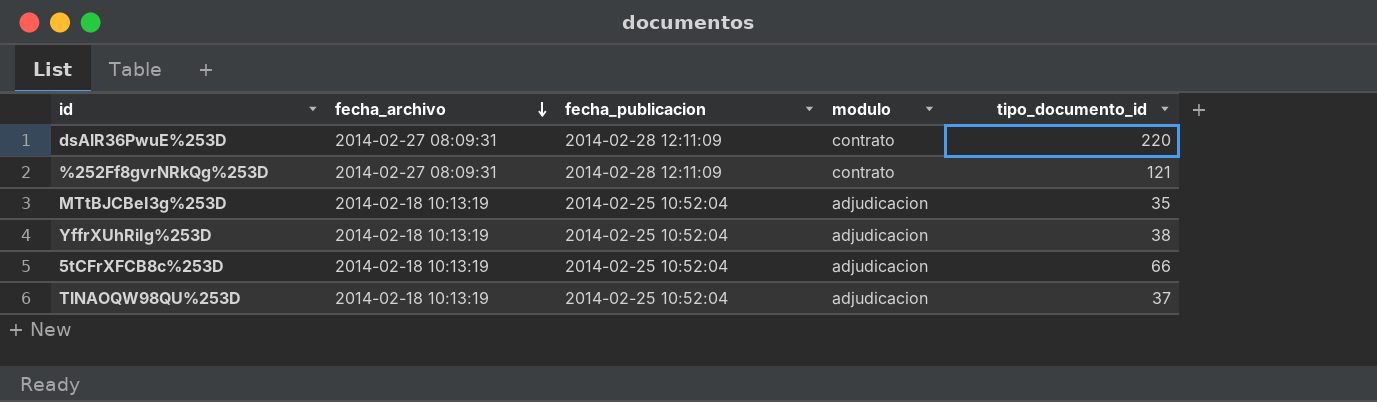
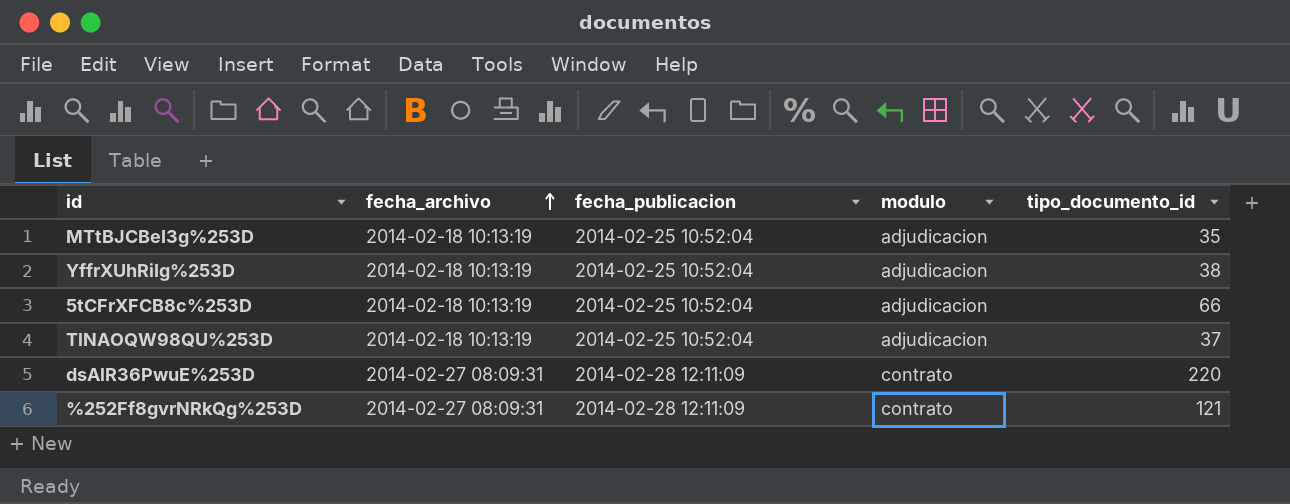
row order: fecha_archivo descending -> fecha_archivo ascending

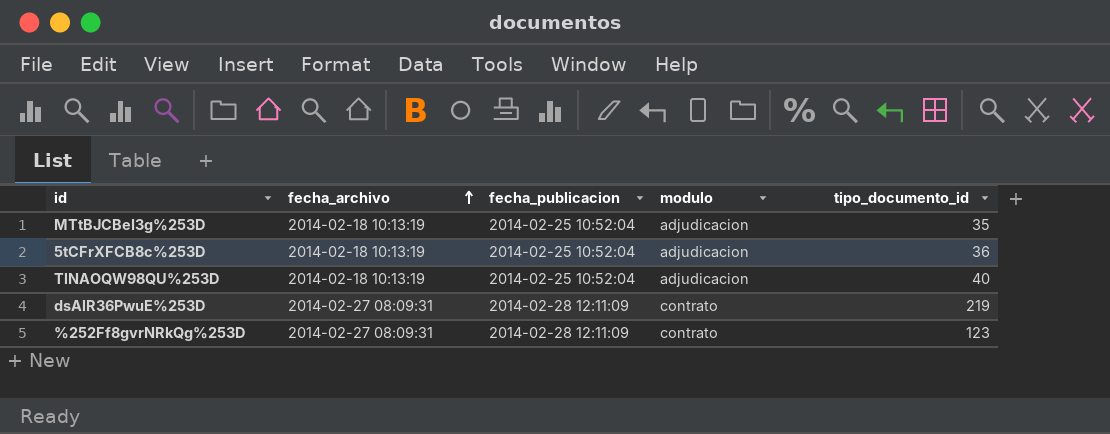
row YffrXUhRiIg%253D: 2014-02-18 10:13:19 | 2014-02-25 10:52:04 | adjudicacion | 38 -> none
5tCFrXFCB8c%253D | tipo_documento_id: 66 -> 36
TlNAOQW98QU%253D | tipo_documento_id: 37 -> 40
dsAlR36PwuE%253D | tipo_documento_id: 220 -> 219
%252Ff8gvrNRkQg%253D | tipo_documento_id: 121 -> 123

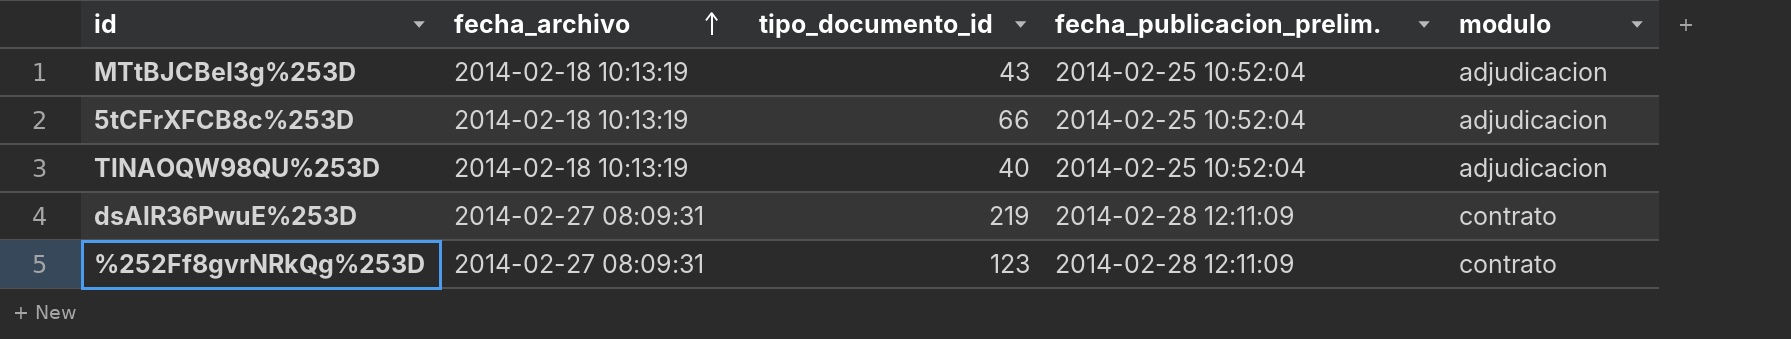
column tipo_documento_id | position: 5 -> 3
column name: fecha_publicacion -> fecha_publicacion_prelim.
MTtBJCBeI3g%253D | tipo_documento_id: 35 -> 43
5tCFrXFCB8c%253D | tipo_documento_id: 36 -> 66

